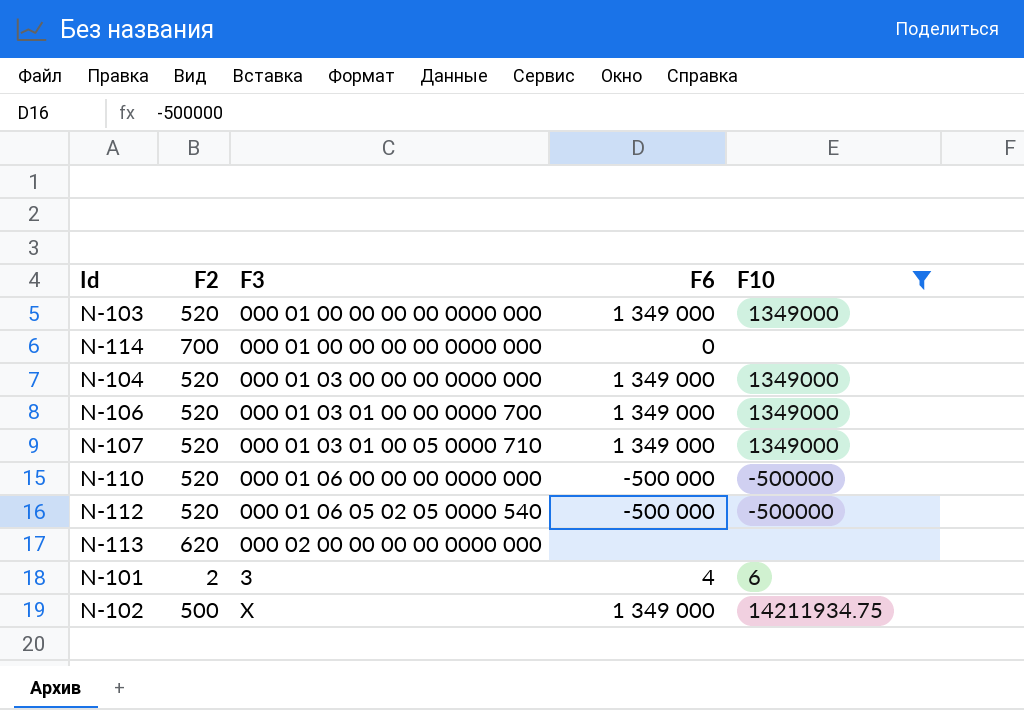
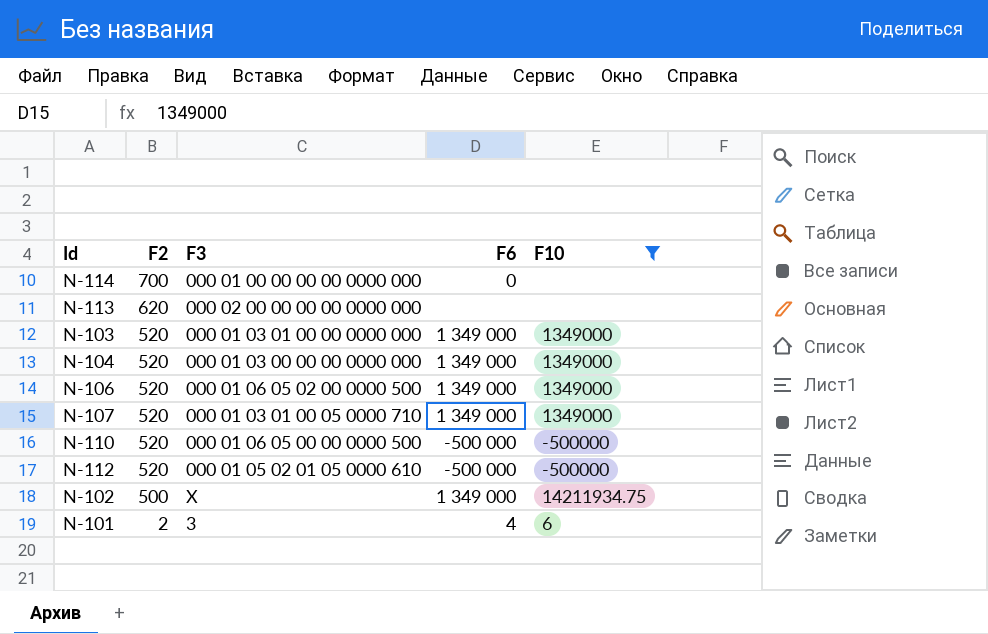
row order: F3 ascending -> F2 descending
N-103 | F3: 000 01 00 00 00 00 0000 000 -> 000 01 03 01 00 00 0000 000
N-106 | F3: 000 01 03 01 00 00 0000 700 -> 000 01 06 05 02 00 0000 500
N-110 | F3: 000 01 06 00 00 00 0000 000 -> 000 01 06 05 00 00 0000 500
N-112 | F3: 000 01 06 05 02 05 0000 540 -> 000 01 05 02 01 05 0000 610

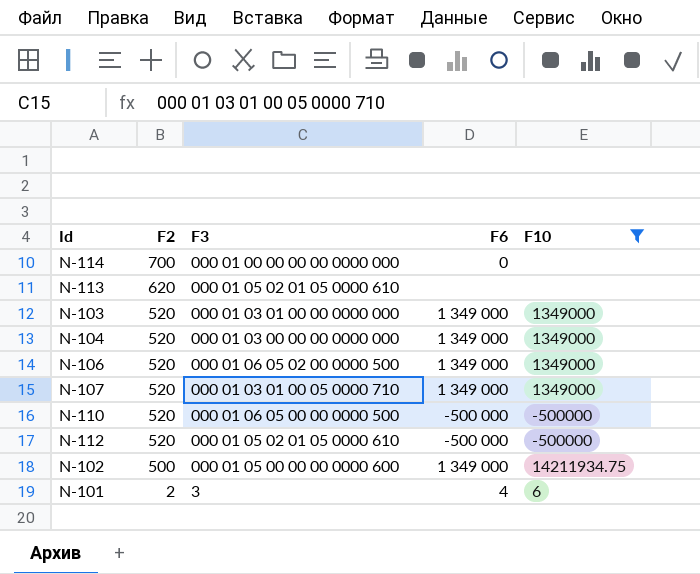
N-113 | F3: 000 02 00 00 00 00 0000 000 -> 000 01 05 02 01 05 0000 610
N-102 | F3: Х -> 000 01 05 00 00 00 0000 600

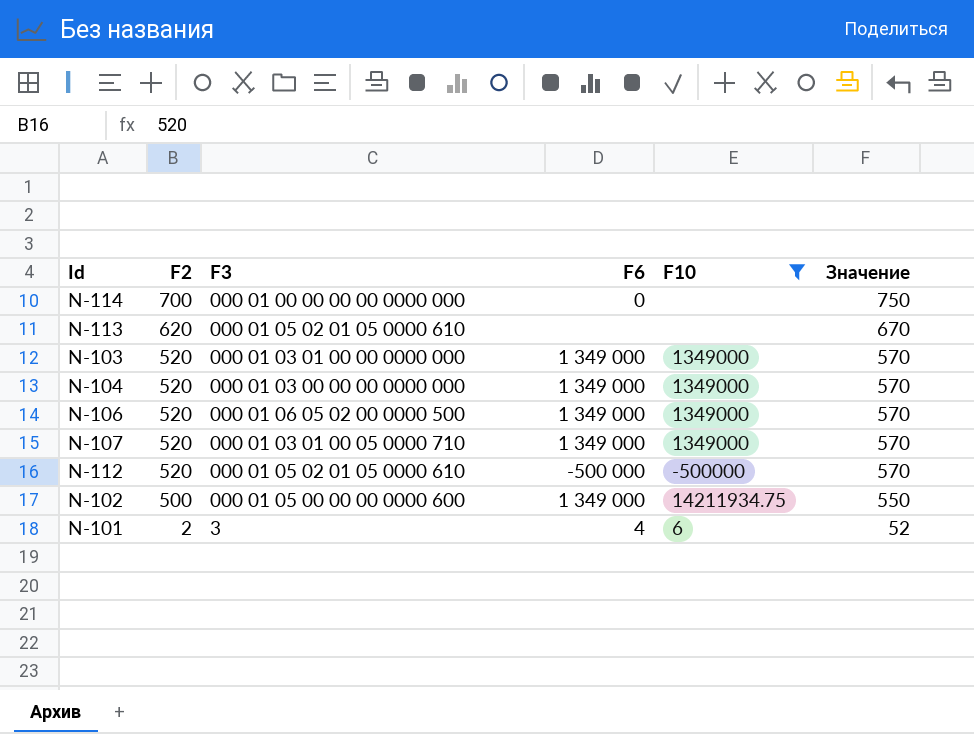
column Значение | formula: none -> [F2] + 50
row N-110: 520 | 000 01 06 05 00 00 0000 500 | -500 000 | -500000 -> none

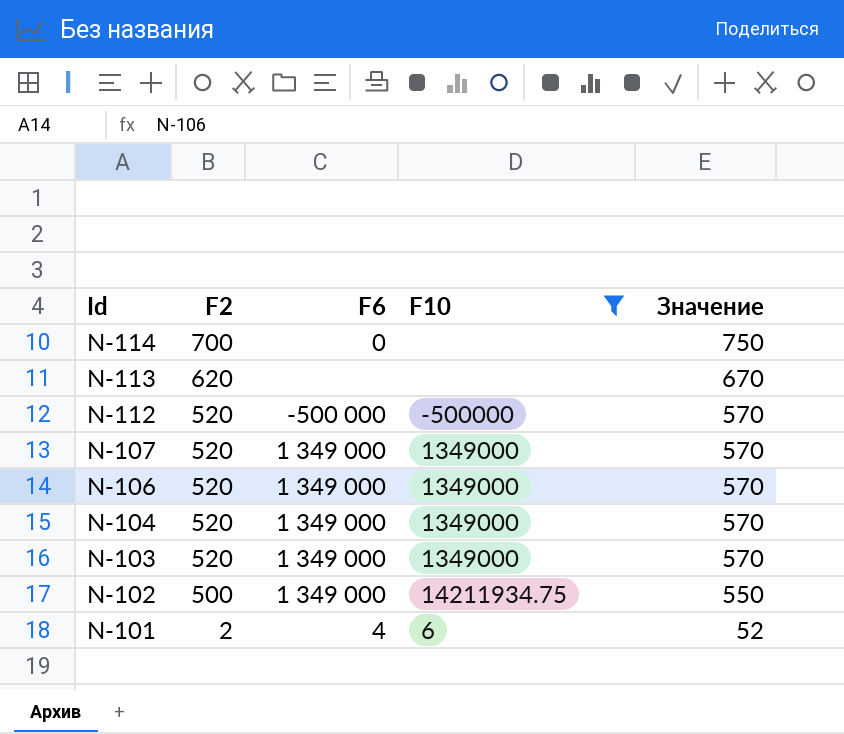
row order: F2 descending -> Id descending
column F3 | position: 3 -> none

